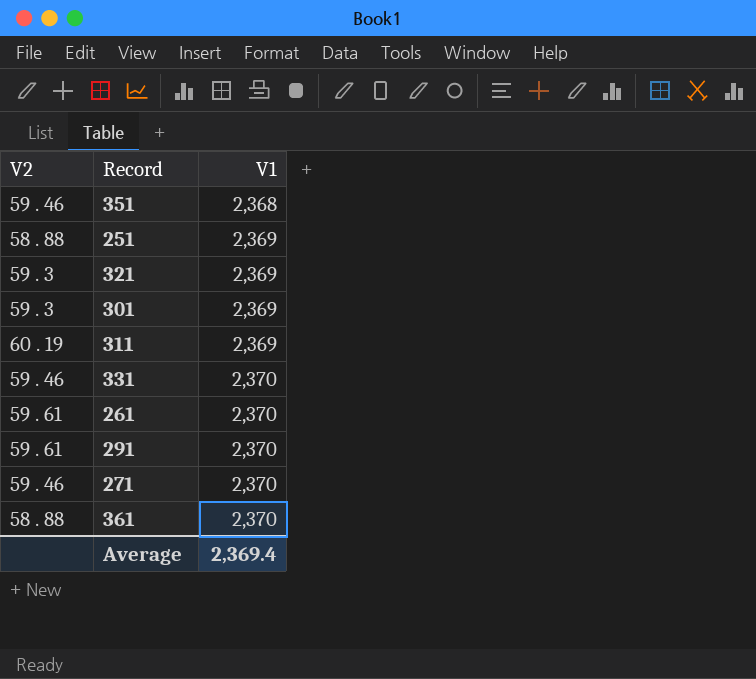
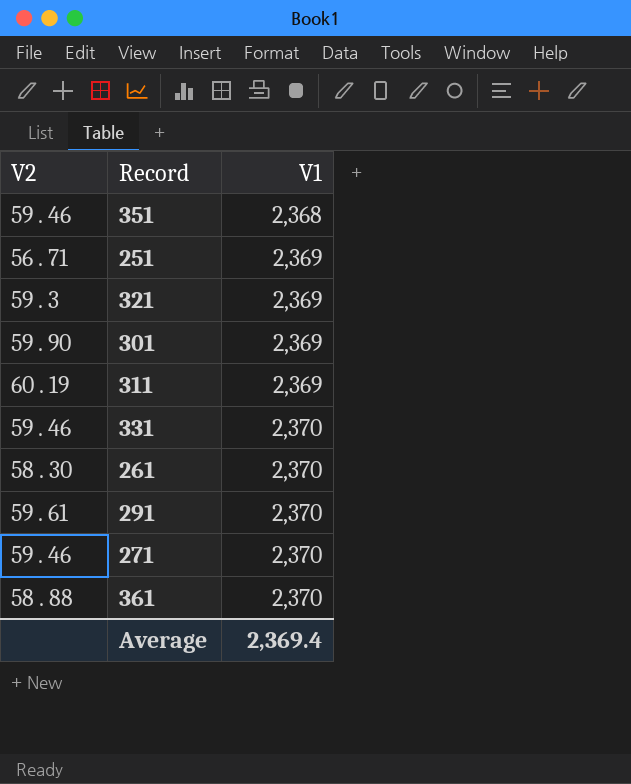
251 | V2: 58 . 88 -> 56 . 71
301 | V2: 59 . 3 -> 59 . 90
261 | V2: 59 . 61 -> 58 . 30

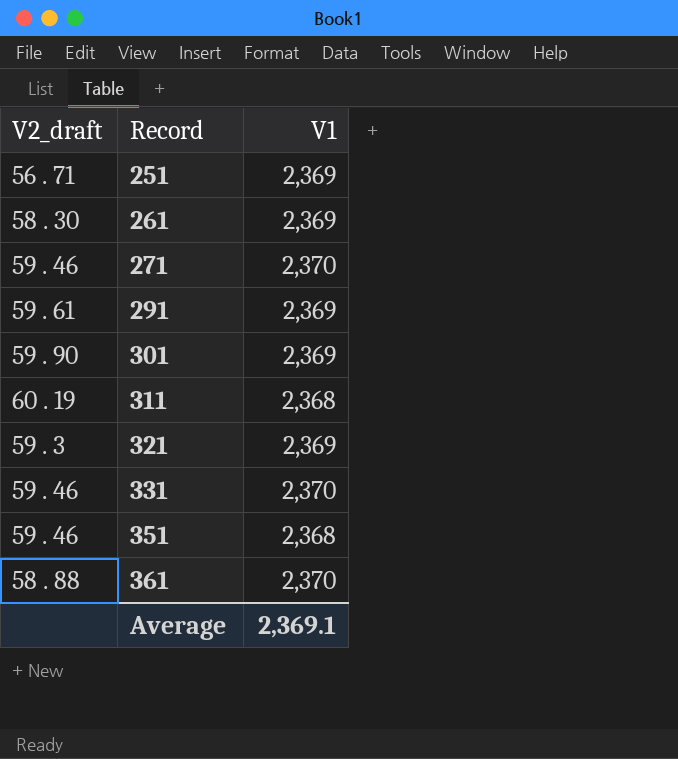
row order: V1 ascending -> Record ascending
column name: V2 -> V2_draft
261 | V1: 2,370 -> 2,369
291 | V1: 2,370 -> 2,369
311 | V1: 2,369 -> 2,368
Average | V1: 2,369.4 -> 2,369.1

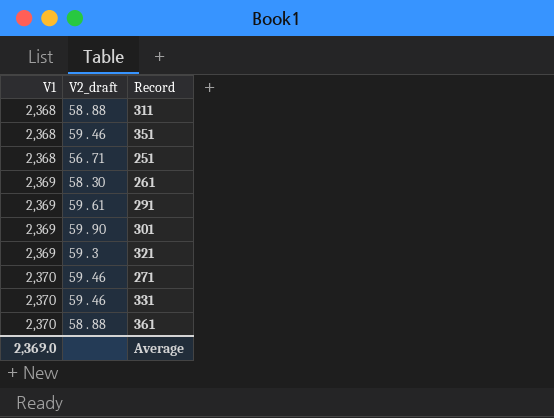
row order: Record ascending -> V1 ascending
column V1 | position: 3 -> 1
311 | V2_draft: 60 . 19 -> 58 . 88
251 | V1: 2,369 -> 2,368
Average | V1: 2,369.1 -> 2,369.0

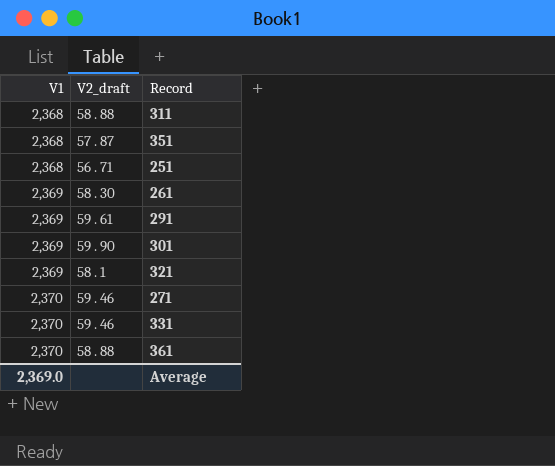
351 | V2_draft: 59 . 46 -> 57 . 87
321 | V2_draft: 59 . 3 -> 58 . 1

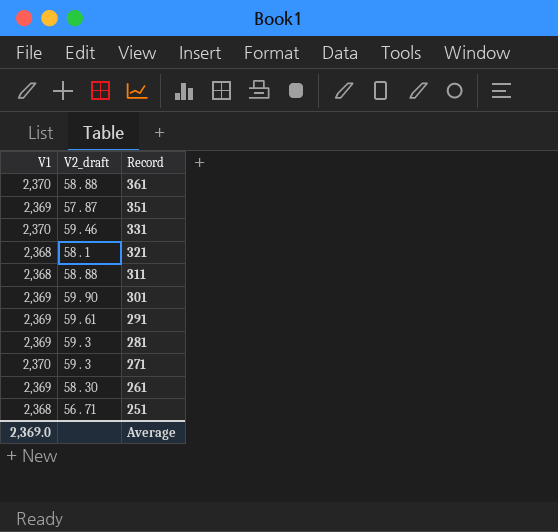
row order: V1 ascending -> Record descending
351 | V1: 2,368 -> 2,369
321 | V1: 2,369 -> 2,368
row 281: none -> 2,369 | 59 . 3
271 | V2_draft: 59 . 46 -> 59 . 3

